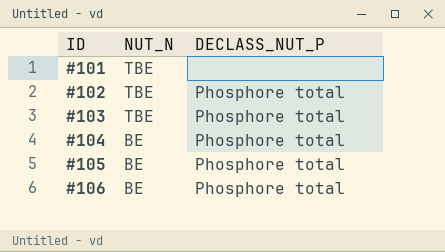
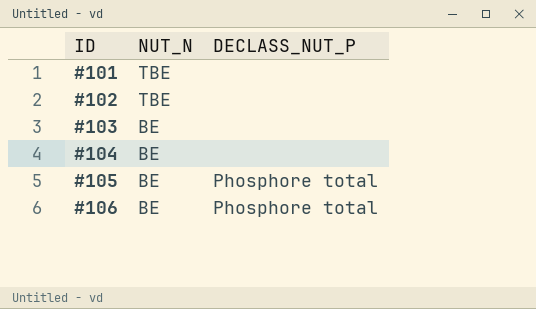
#102 | DECLASS_NUT_P: Phosphore total -> none
#103 | NUT_N: TBE -> BE
#103 | DECLASS_NUT_P: Phosphore total -> none
#104 | DECLASS_NUT_P: Phosphore total -> none

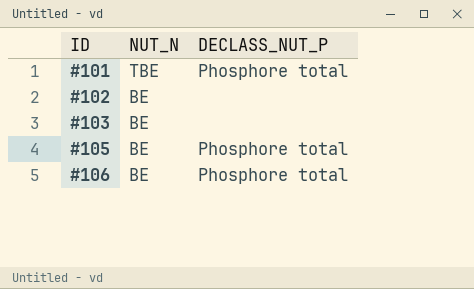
row #104: BE | none -> none
#101 | DECLASS_NUT_P: none -> Phosphore total
#102 | NUT_N: TBE -> BE

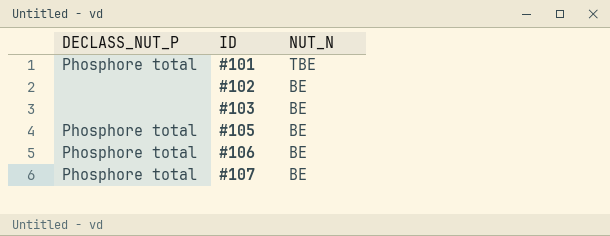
column DECLASS_NUT_P | position: 3 -> 1
row #107: none -> Phosphore total | BE

